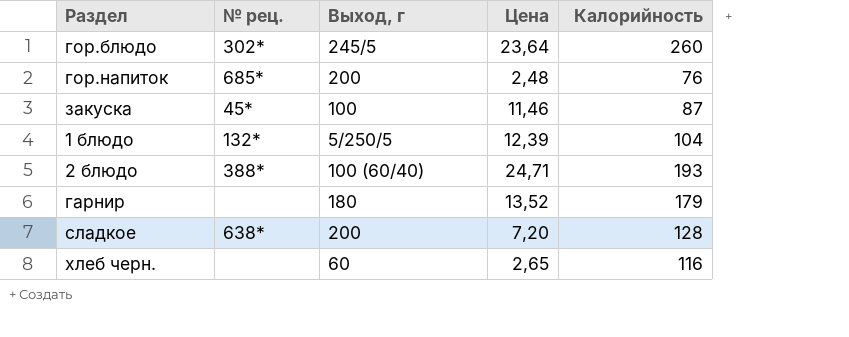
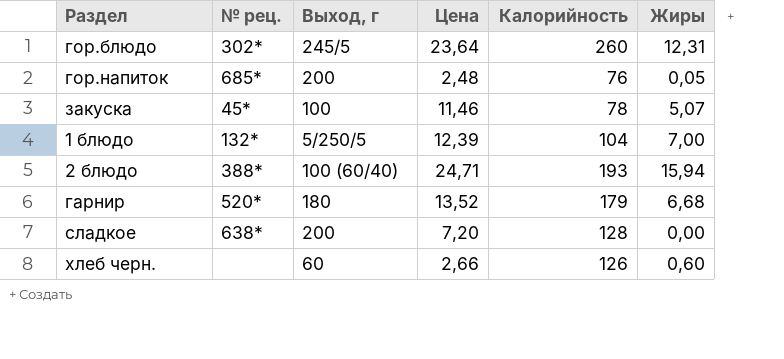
column Жиры | position: none -> 6
закуска | Калорийность: 87 -> 78
гарнир | № рец.: none -> 520*
хлеб черн. | Цена: 2,65 -> 2,66
хлеб черн. | Калорийность: 116 -> 126

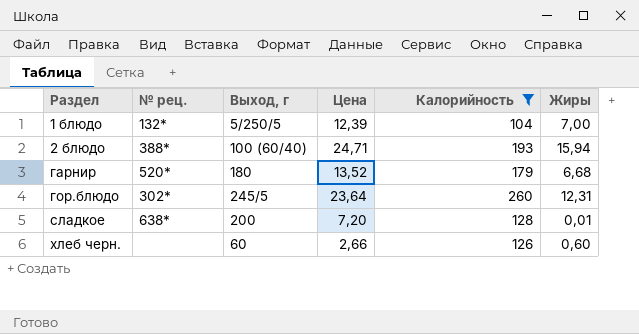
filter: none -> Калорийность >= 104
row order: none -> Раздел ascending
сладкое | Жиры: 0,00 -> 0,01

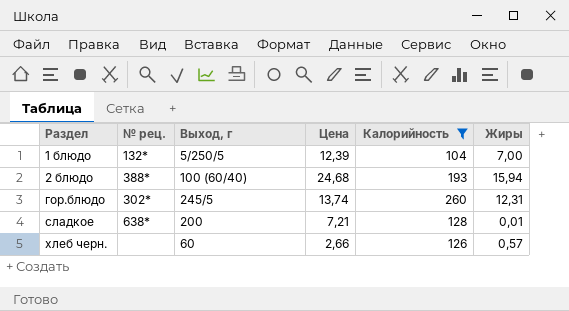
row гарнир: 520* | 180 | 13,52 | 179 | 6,68 -> none
2 блюдо | Цена: 24,71 -> 24,68
гор.блюдо | Цена: 23,64 -> 13,74
сладкое | Цена: 7,20 -> 7,21
хлеб черн. | Жиры: 0,60 -> 0,57

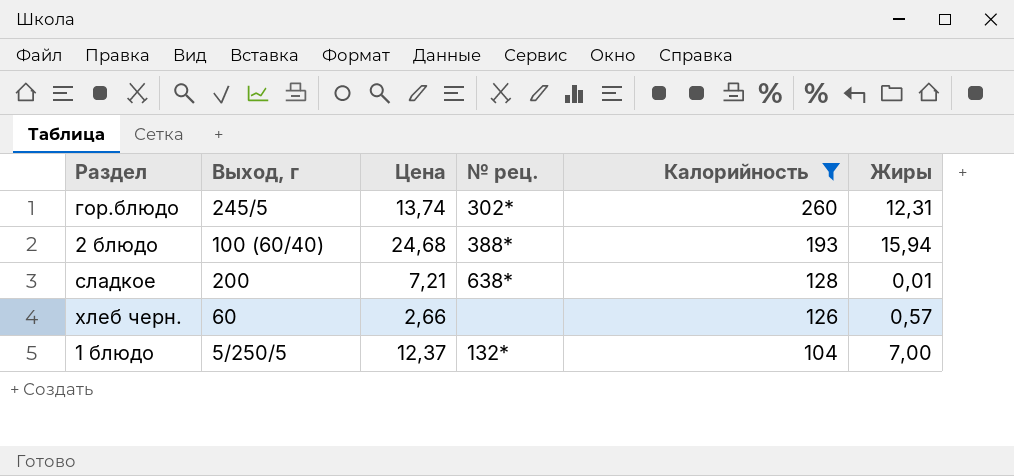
row order: Раздел ascending -> Калорийность descending
column № рец. | position: 2 -> 4
1 блюдо | Цена: 12,39 -> 12,37

